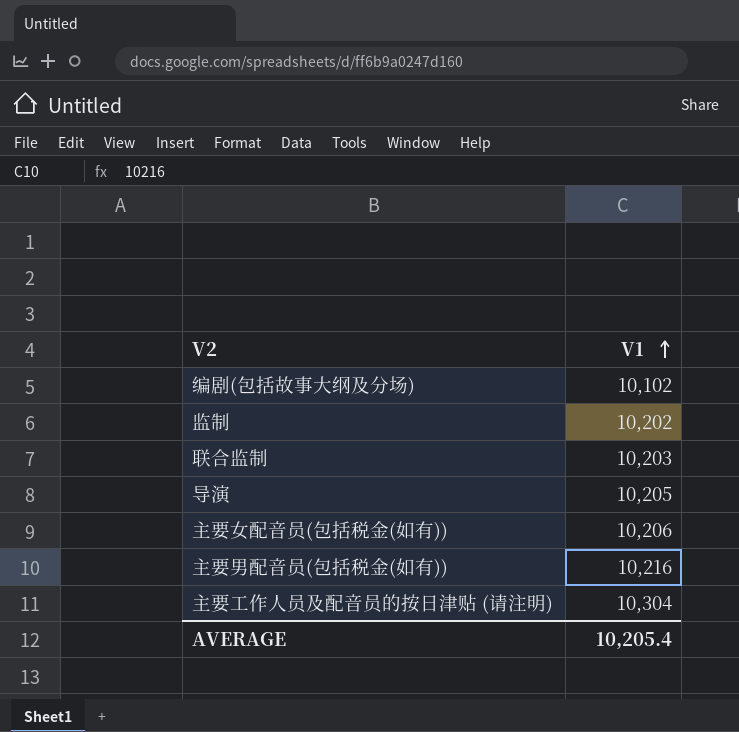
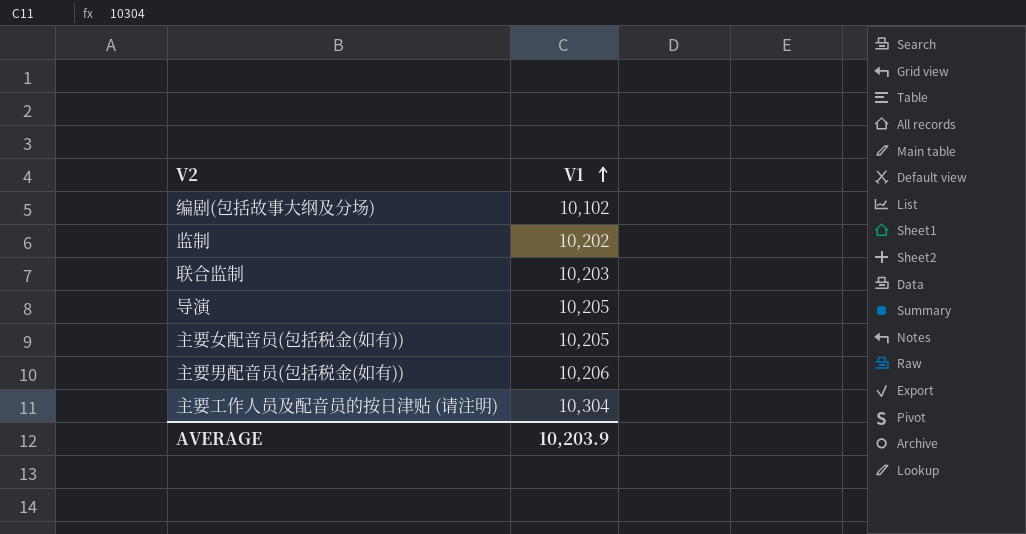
主要女配音员(包括税金(如有)) | V1: 10,206 -> 10,205
主要男配音员(包括税金(如有)) | V1: 10,216 -> 10,206
AVERAGE | V1: 10,205.4 -> 10,203.9

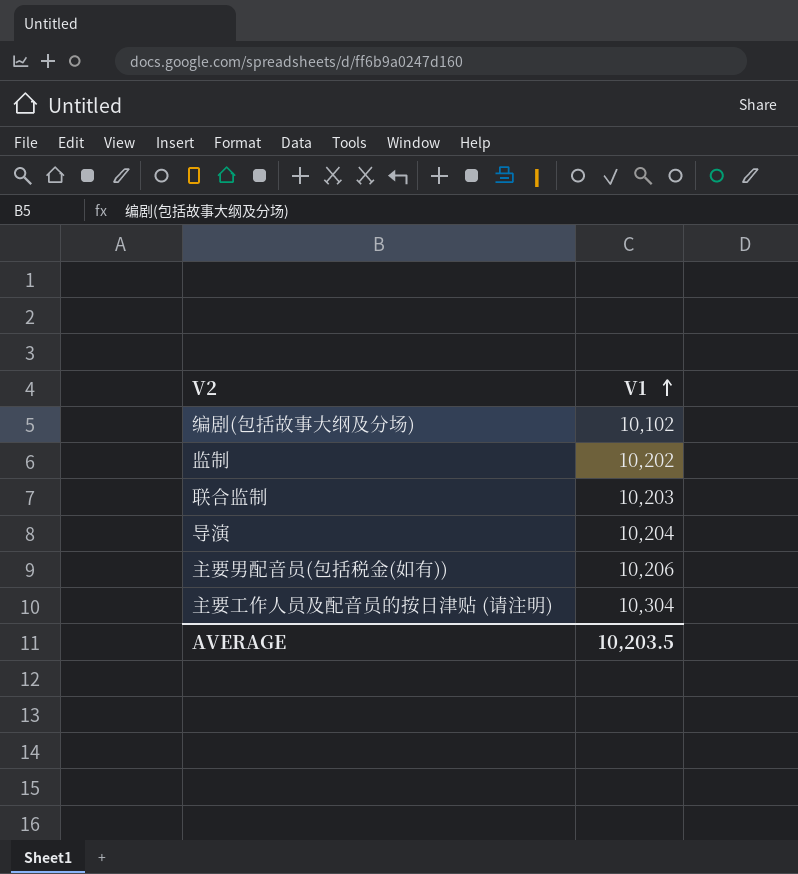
row 主要女配音员(包括税金(如有)): 10,205 -> none
导演 | V1: 10,205 -> 10,204
AVERAGE | V1: 10,203.9 -> 10,203.5

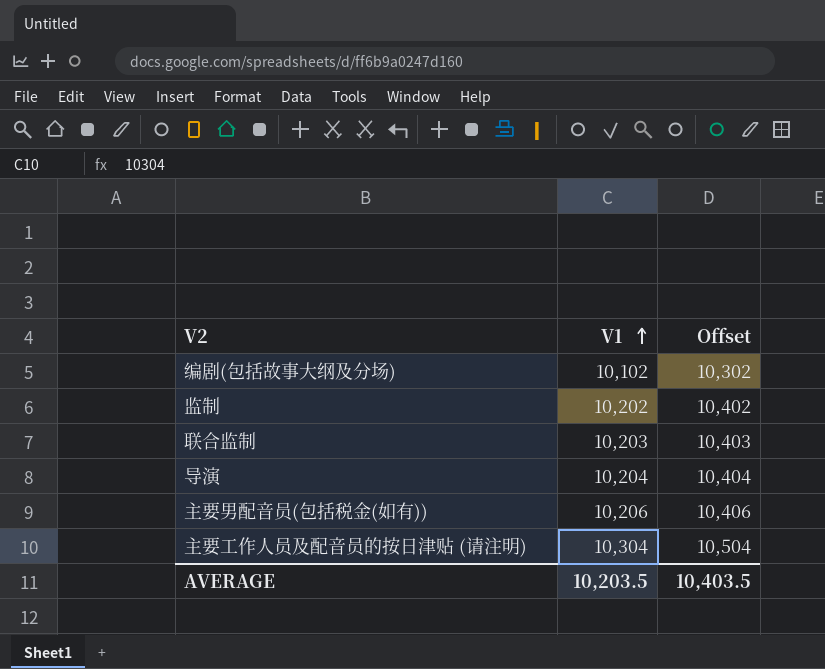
column Offset | formula: none -> [V1] + 200

